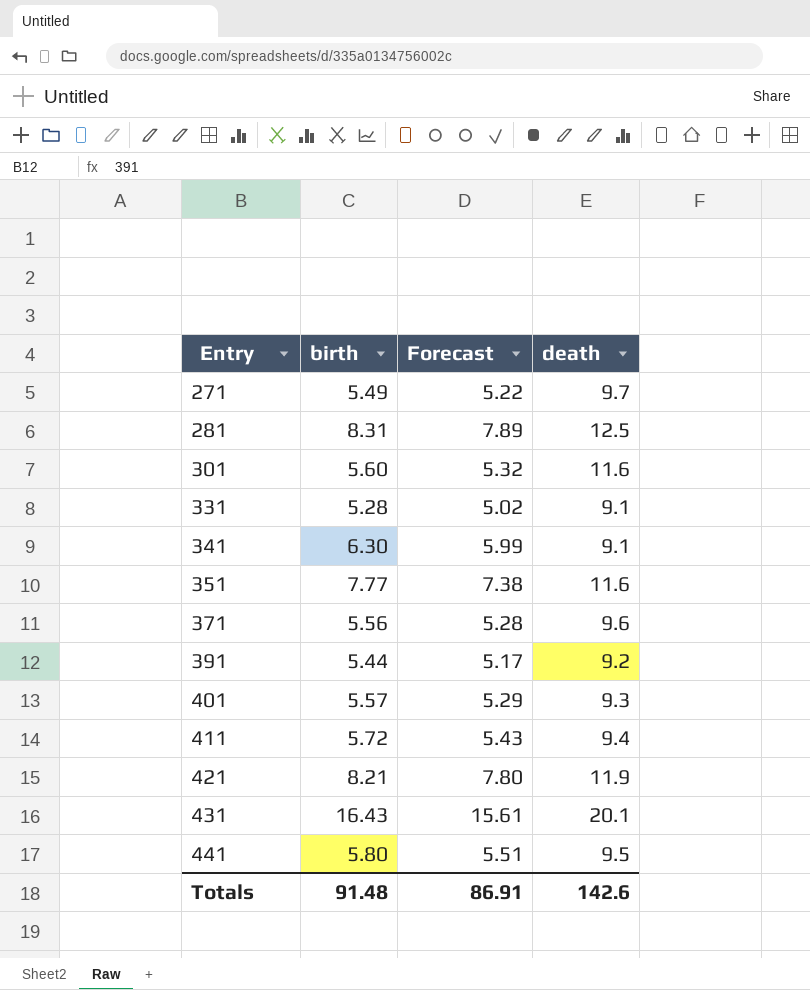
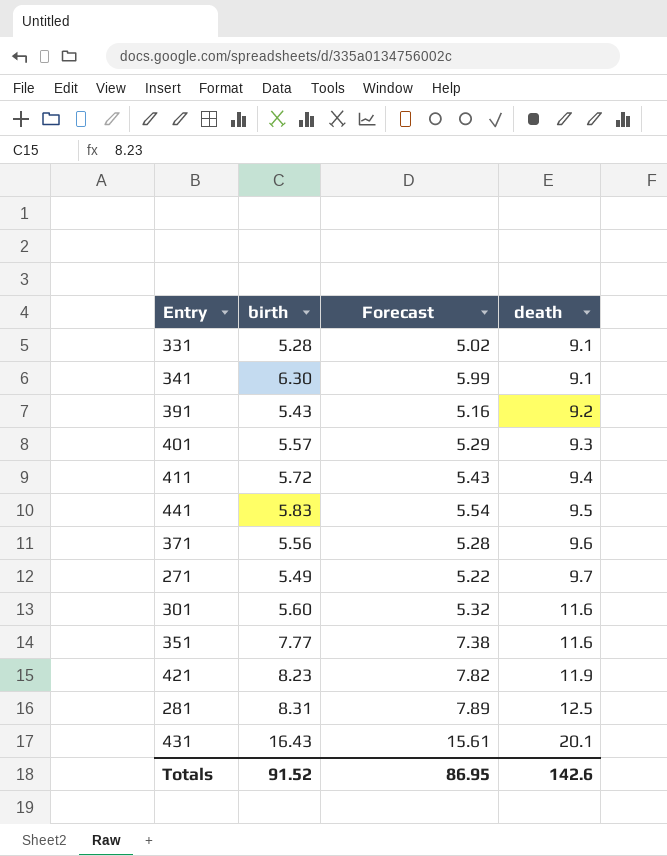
row order: Entry ascending -> death ascending
391 | birth: 5.44 -> 5.43
391 | Forecast: 5.17 -> 5.16
441 | birth: 5.80 -> 5.83
441 | Forecast: 5.51 -> 5.54
421 | birth: 8.21 -> 8.23
421 | Forecast: 7.80 -> 7.82
Totals | birth: 91.48 -> 91.52
Totals | Forecast: 86.91 -> 86.95

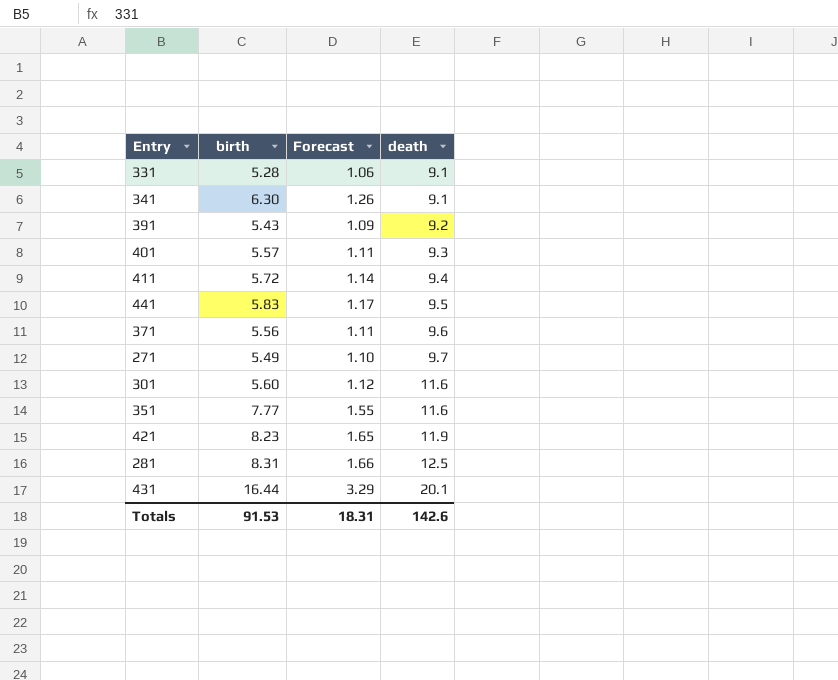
column Forecast | formula: [birth] * 0.95 -> [birth] * 0.2
431 | birth: 16.43 -> 16.44
Totals | birth: 91.52 -> 91.53
Totals | Forecast: 86.95 -> 18.31

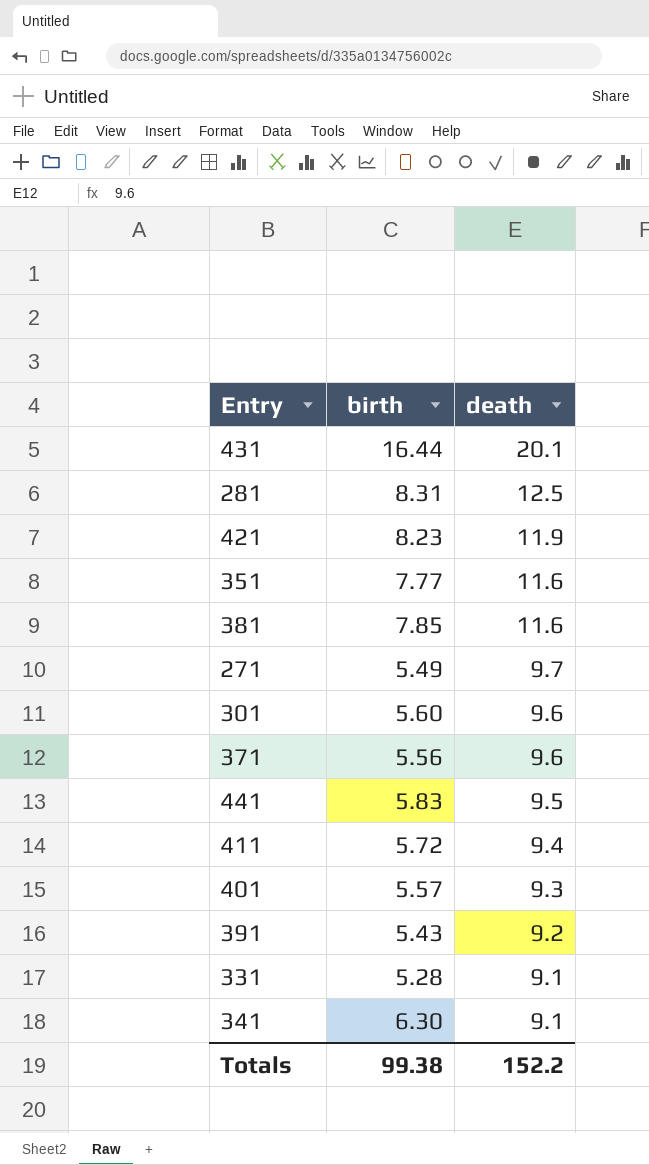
row order: death ascending -> death descending
column Forecast | formula: [birth] * 0.2 -> none
row 381: none -> 7.85 | 11.6
301 | death: 11.6 -> 9.6
Totals | birth: 91.53 -> 99.38
Totals | death: 142.6 -> 152.2

